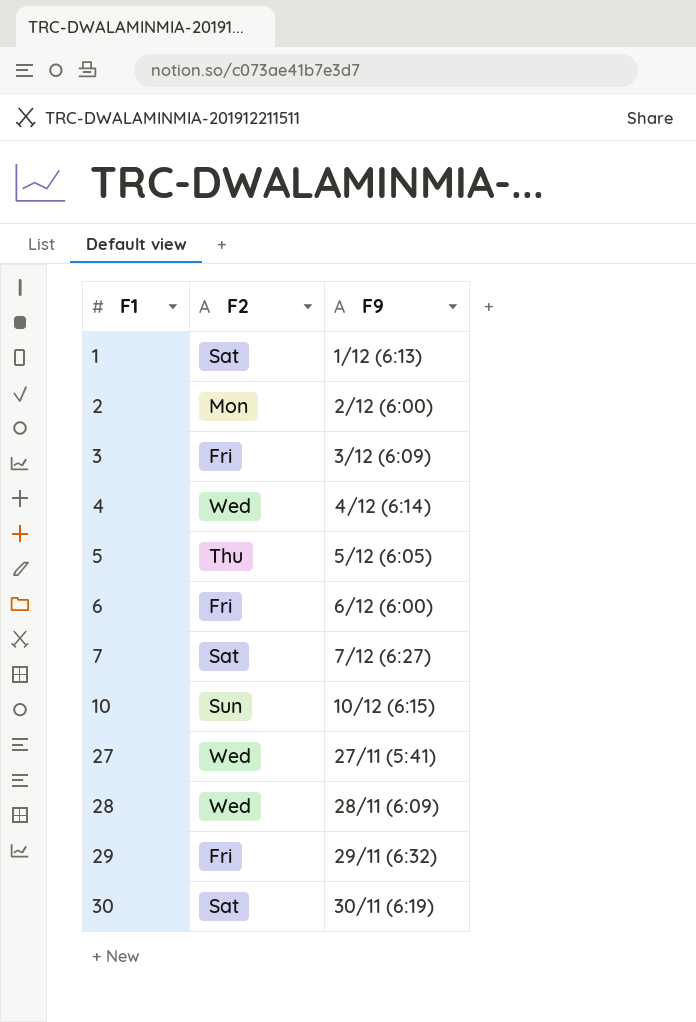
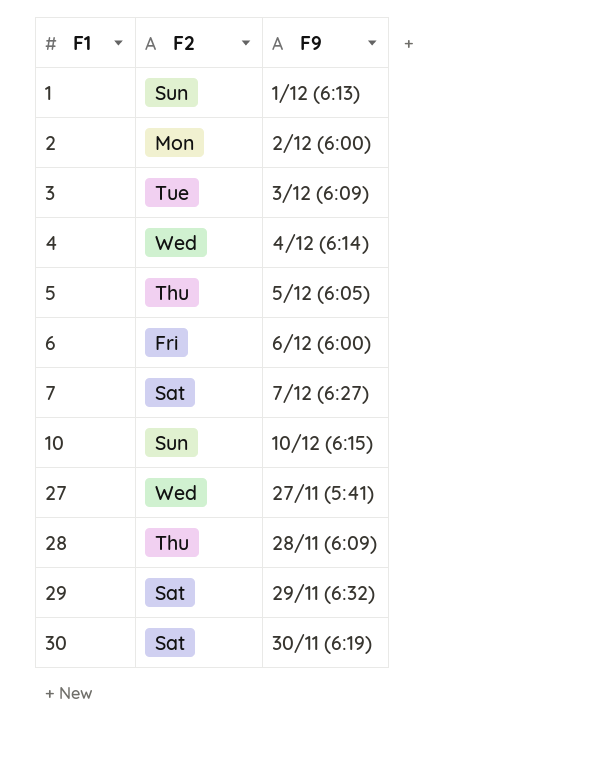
1 | F2: Sat -> Sun
3 | F2: Fri -> Tue
28 | F2: Wed -> Thu
29 | F2: Fri -> Sat

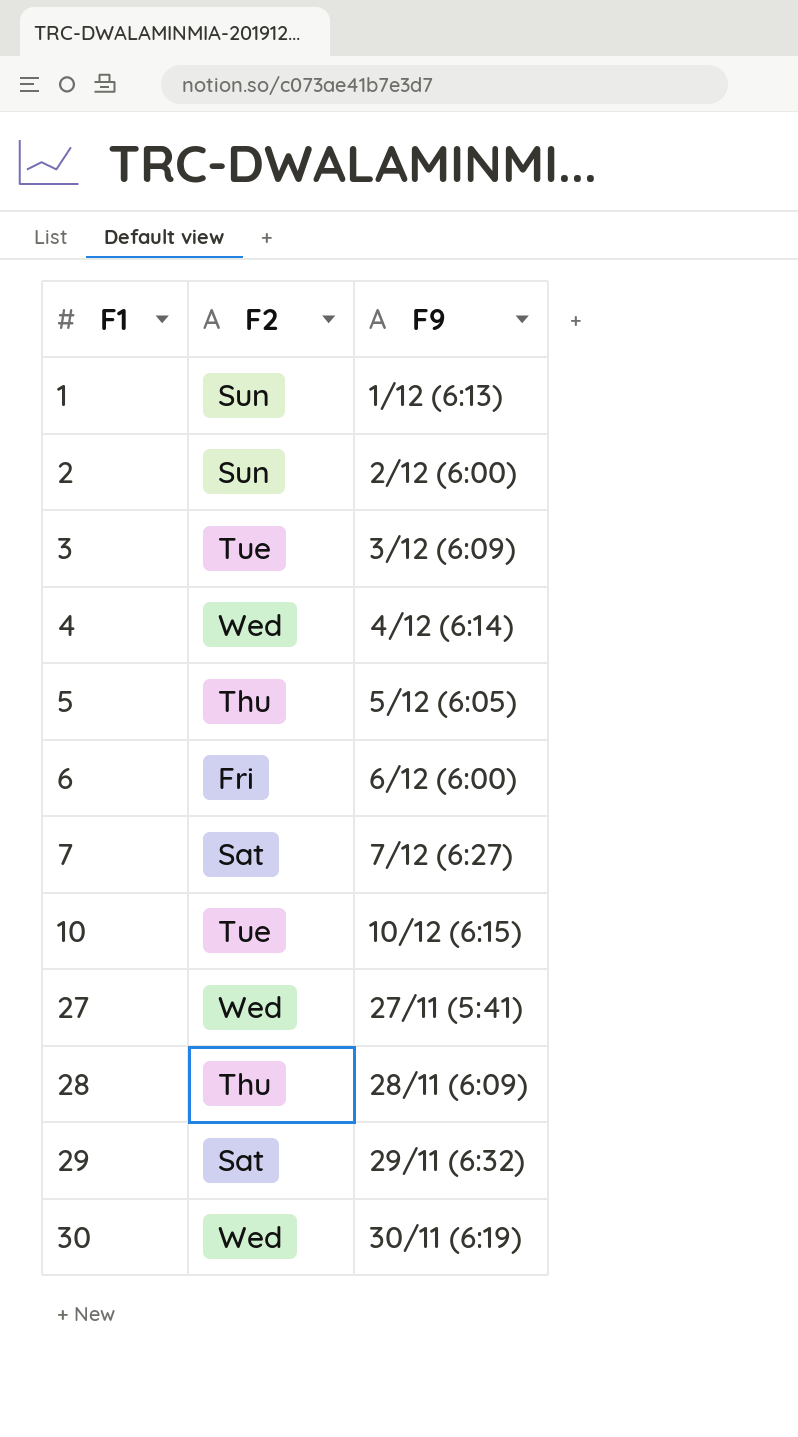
2 | F2: Mon -> Sun
10 | F2: Sun -> Tue
30 | F2: Sat -> Wed

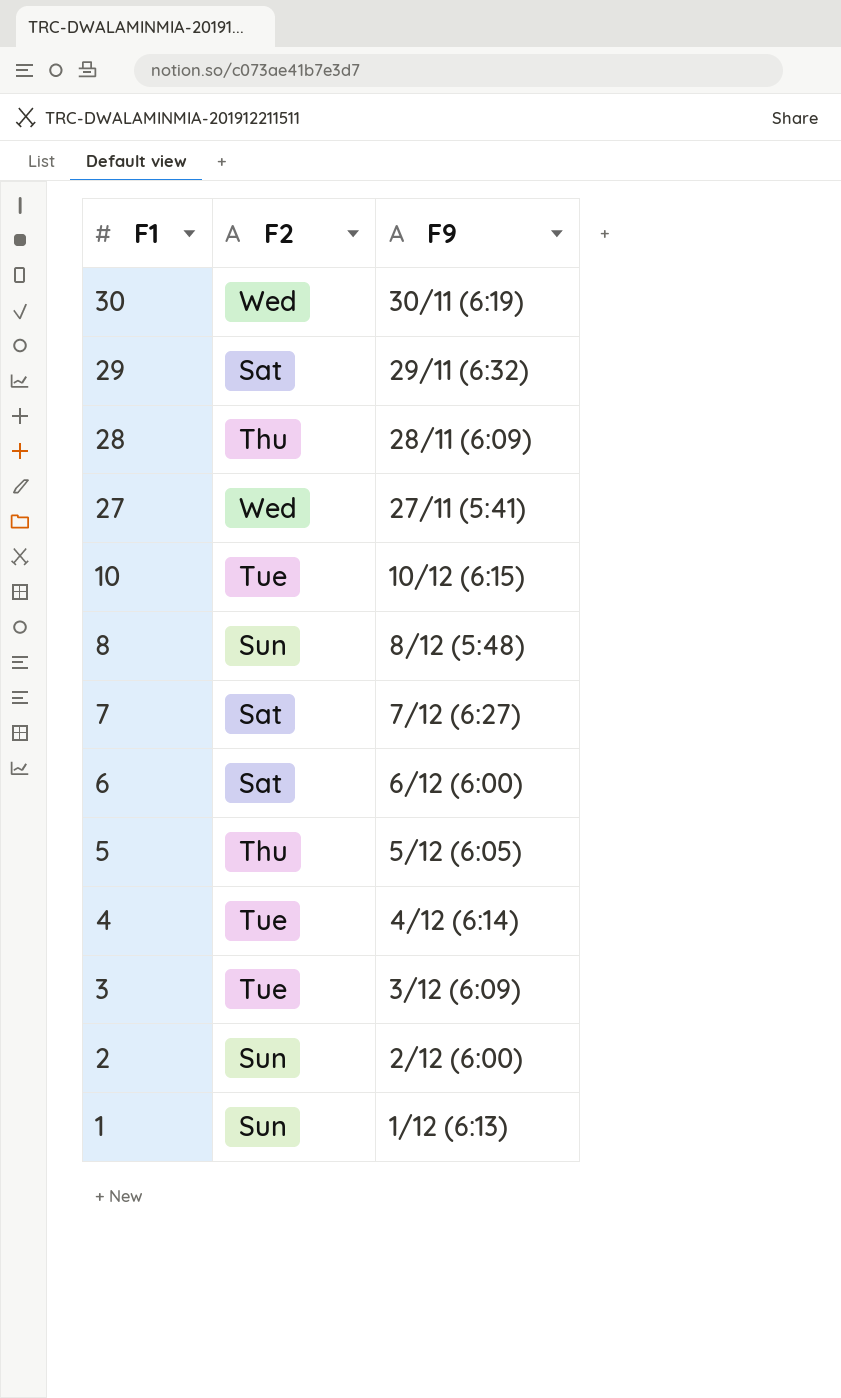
row order: F1 ascending -> F1 descending
row 8: none -> Sun | 8/12 (5:48)
6 | F2: Fri -> Sat
4 | F2: Wed -> Tue

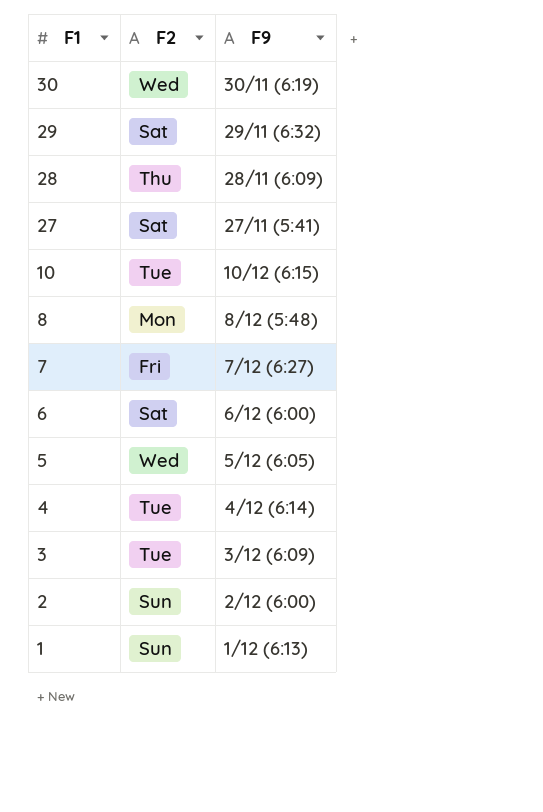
27 | F2: Wed -> Sat
8 | F2: Sun -> Mon
7 | F2: Sat -> Fri
5 | F2: Thu -> Wed

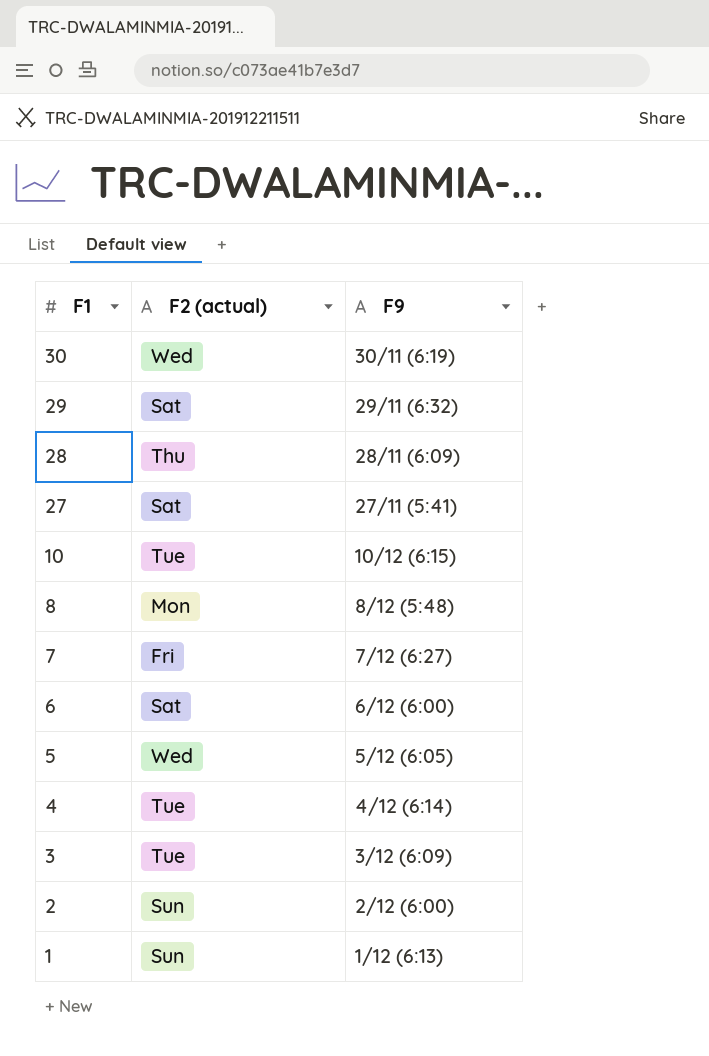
column name: F2 -> F2 (actual)

